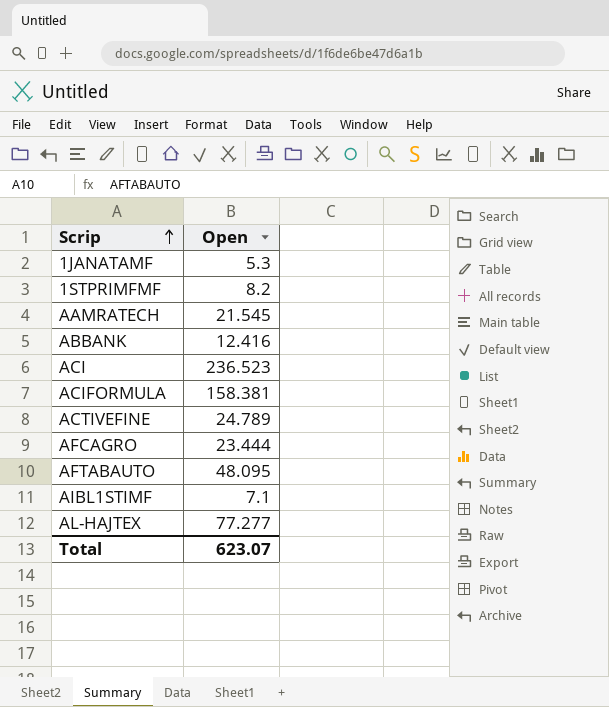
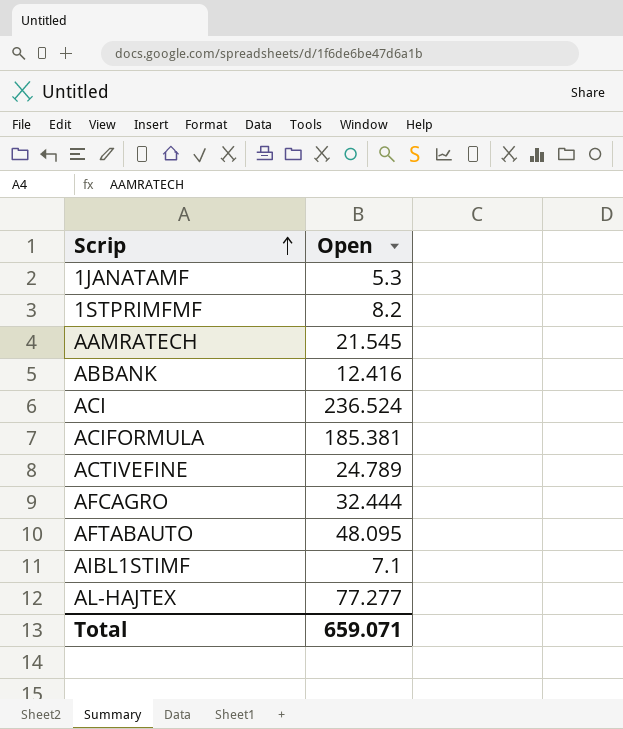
ACI | Open: 236.523 -> 236.524
ACIFORMULA | Open: 158.381 -> 185.381
AFCAGRO | Open: 23.444 -> 32.444
Total | Open: 623.07 -> 659.071

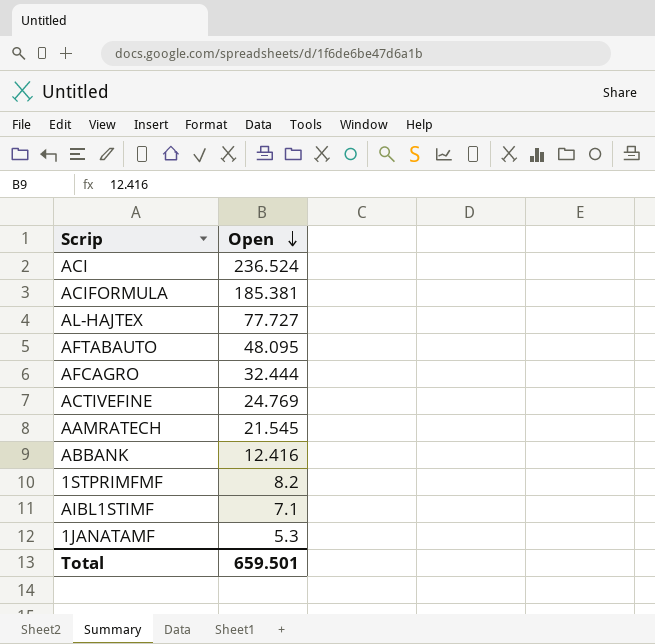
row order: Scrip ascending -> Open descending
AL-HAJTEX | Open: 77.277 -> 77.727
ACTIVEFINE | Open: 24.789 -> 24.769
Total | Open: 659.071 -> 659.501

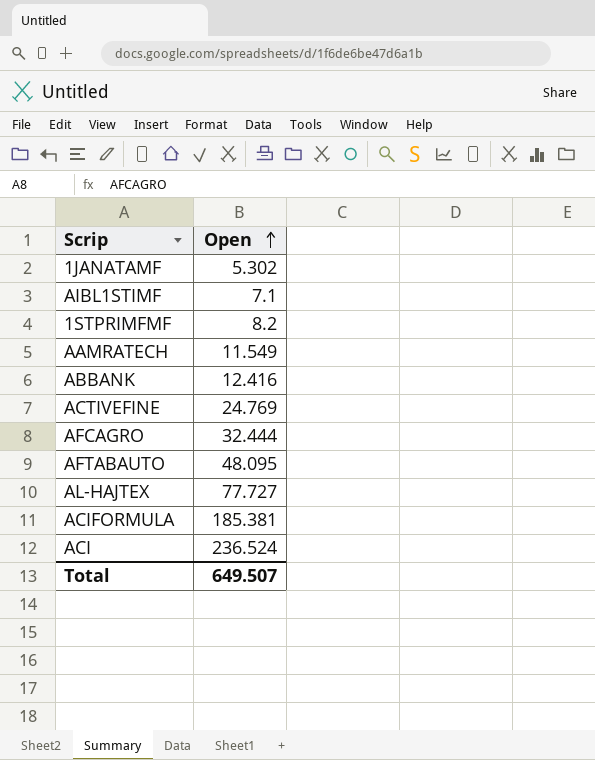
row order: Open descending -> Open ascending
1JANATAMF | Open: 5.3 -> 5.302
AAMRATECH | Open: 21.545 -> 11.549
Total | Open: 659.501 -> 649.507

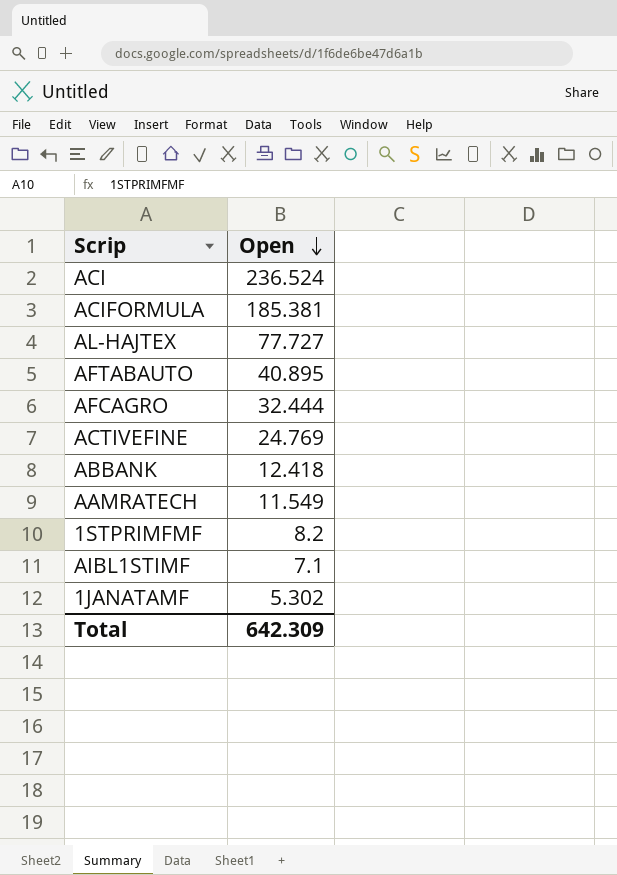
row order: Open ascending -> Open descending
AFTABAUTO | Open: 48.095 -> 40.895
ABBANK | Open: 12.416 -> 12.418
Total | Open: 649.507 -> 642.309

